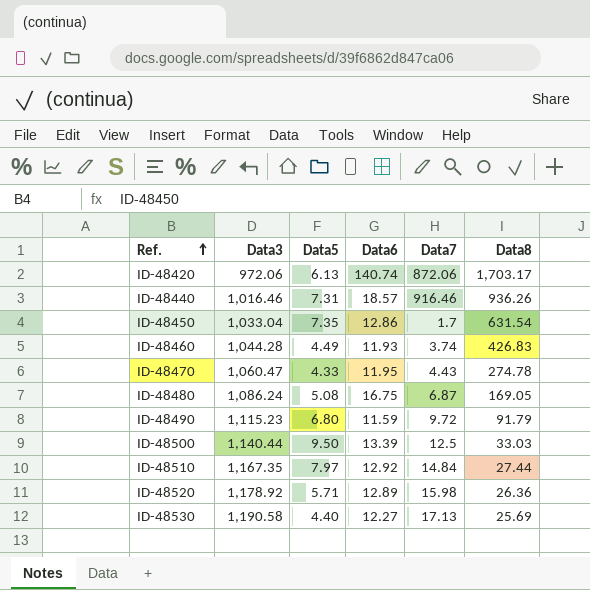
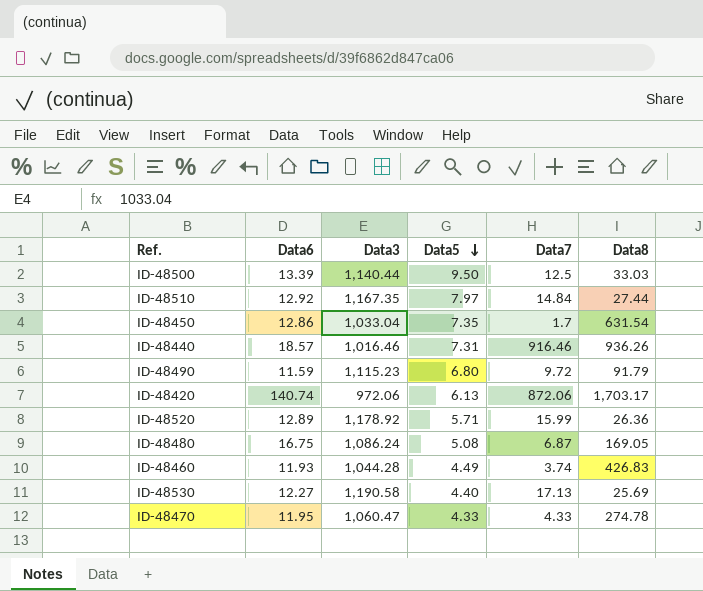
row order: Ref. ascending -> Data5 descending
column Data6 | position: 4 -> 2
ID-48520 | Data7: 15.98 -> 15.99
ID-48470 | Data7: 4.43 -> 4.33

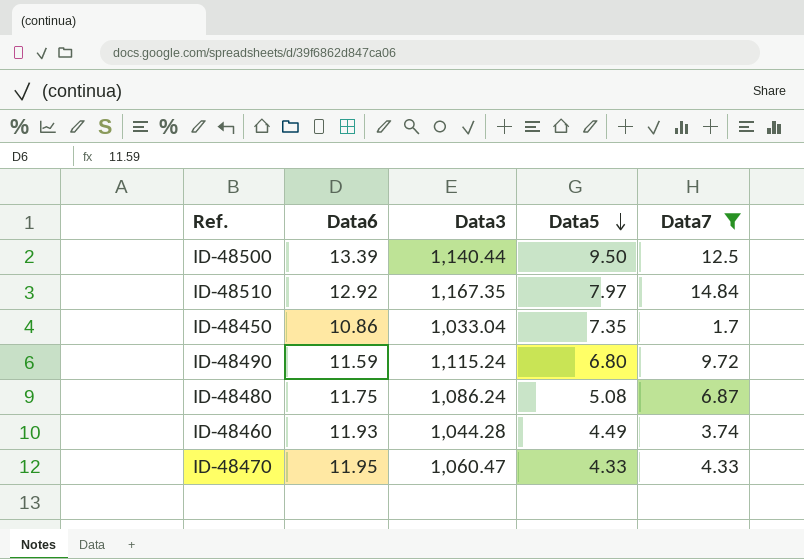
filter: none -> Data7 <= 14.84
column Data8 | position: 6 -> none
ID-48450 | Data6: 12.86 -> 10.86
ID-48490 | Data3: 1,115.23 -> 1,115.24
ID-48480 | Data6: 16.75 -> 11.75

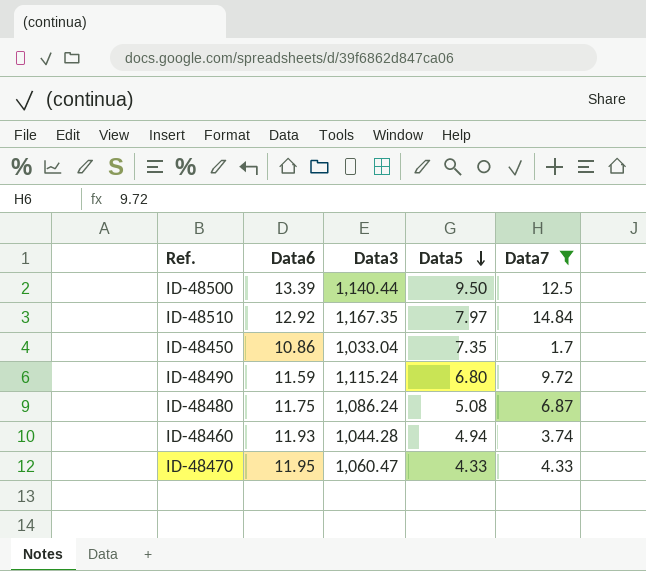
ID-48460 | Data5: 4.49 -> 4.94

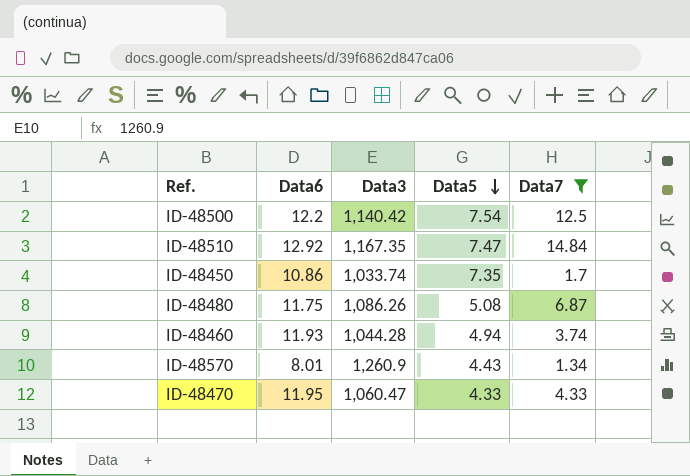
row ID-48490: 11.59 | 1,115.24 | 6.80 | 9.72 -> none
ID-48500 | Data6: 13.39 -> 12.2
ID-48500 | Data3: 1,140.44 -> 1,140.42
ID-48500 | Data5: 9.50 -> 7.54
ID-48510 | Data5: 7.97 -> 7.47
ID-48450 | Data3: 1,033.04 -> 1,033.74
ID-48480 | Data3: 1,086.24 -> 1,086.26
row ID-48570: none -> 8.01 | 1,260.9 | 4.43 | 1.34

